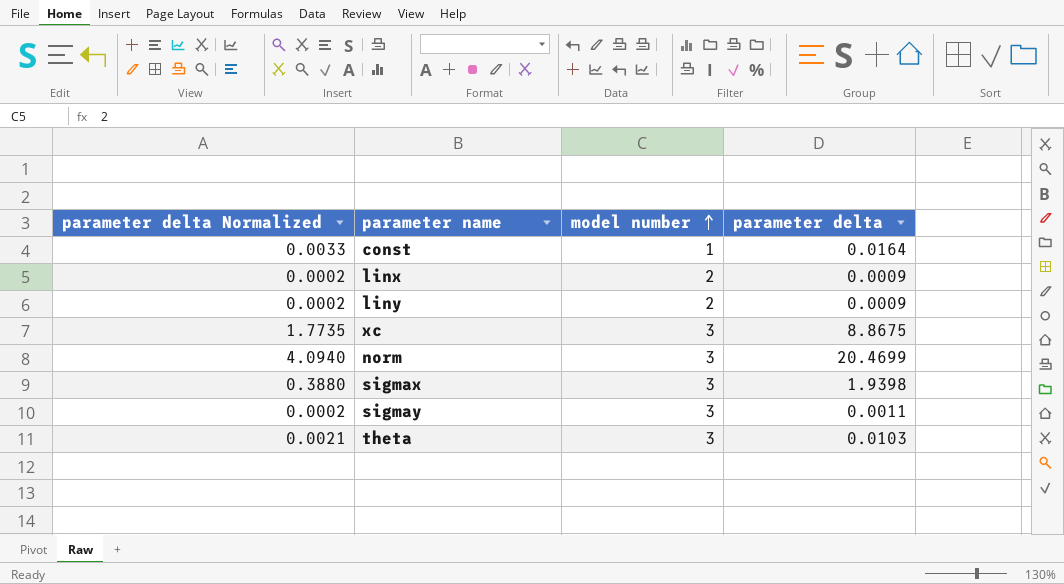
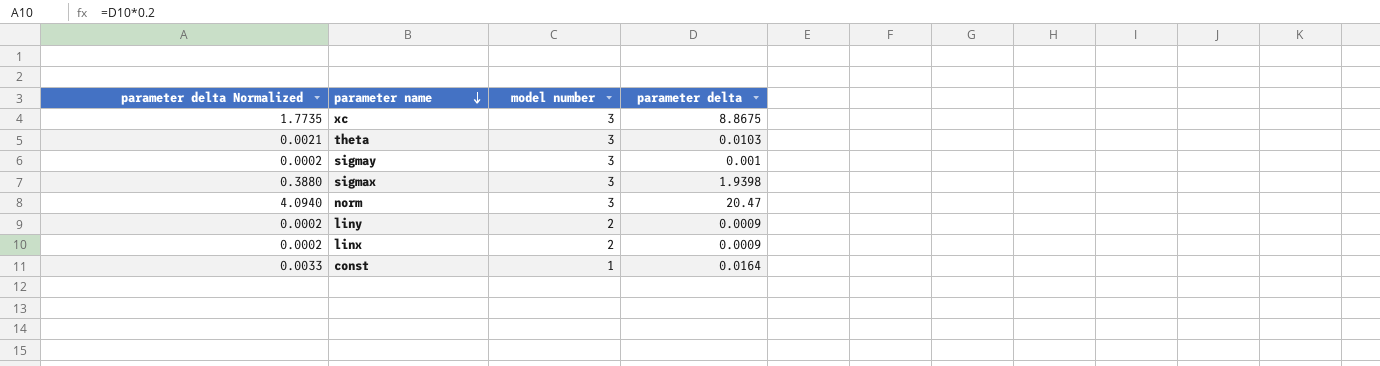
row order: model number ascending -> parameter name descending
sigmay | parameter delta: 0.0011 -> 0.001
norm | parameter delta: 20.4699 -> 20.47

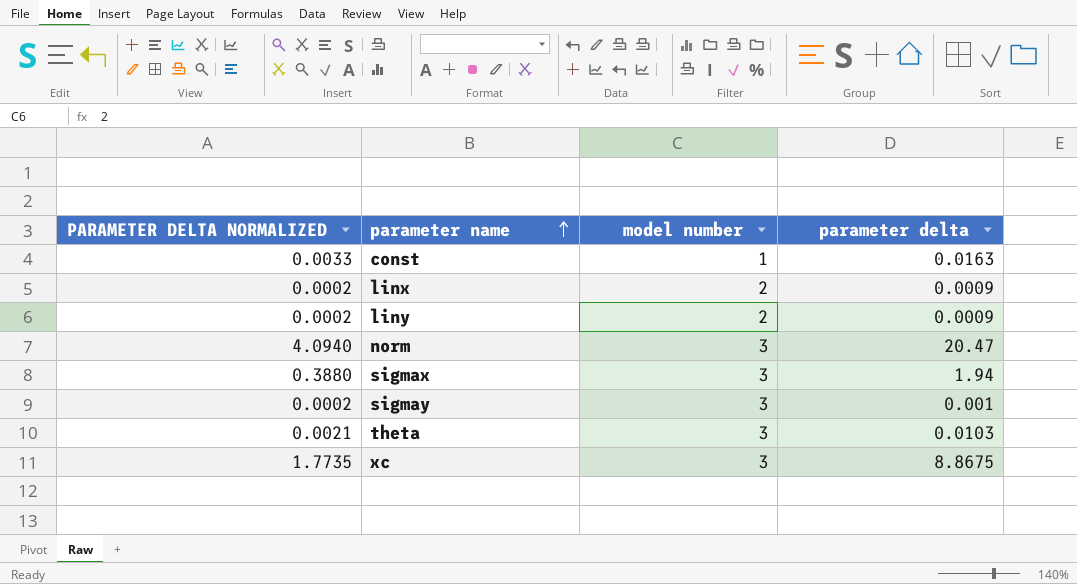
row order: parameter name descending -> parameter name ascending
column name: parameter delta Normalized -> PARAMETER DELTA NORMALIZED
const | parameter delta: 0.0164 -> 0.0163
sigmax | parameter delta: 1.9398 -> 1.94

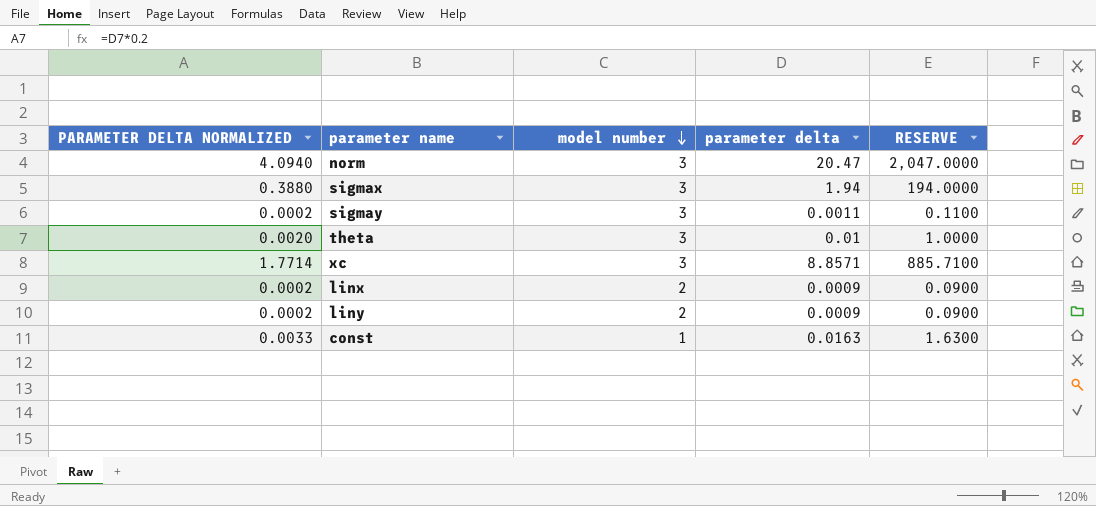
row order: parameter name ascending -> model number descending
column RESERVE | formula: none -> [parameter delta] * 100
sigmay | parameter delta: 0.001 -> 0.0011
theta | PARAMETER DELTA NORMALIZED: 0.0021 -> 0.0020
theta | parameter delta: 0.0103 -> 0.01
xc | PARAMETER DELTA NORMALIZED: 1.7735 -> 1.7714
xc | parameter delta: 8.8675 -> 8.8571

